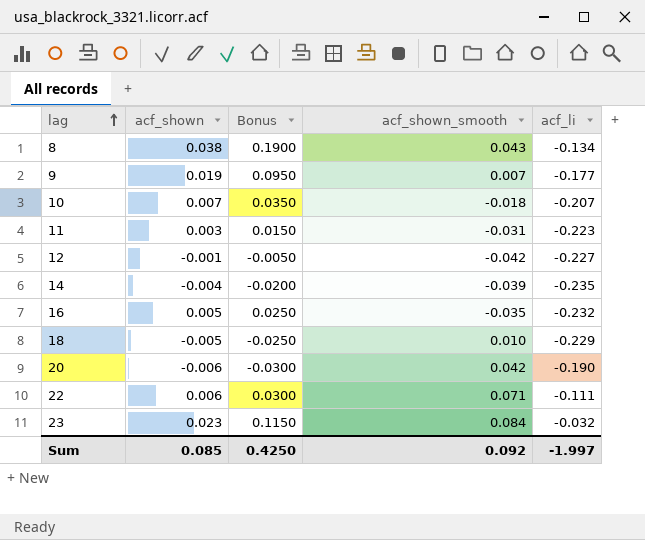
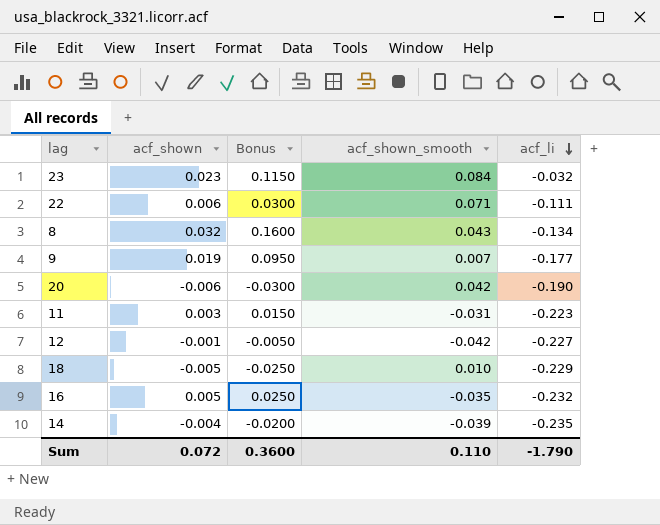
row order: lag ascending -> acf_li descending
row 10: 0.007 | 0.0350 | -0.018 | -0.207 -> none
8 | acf_shown: 0.038 -> 0.032
8 | Bonus: 0.1900 -> 0.1600
Sum | acf_shown: 0.085 -> 0.072
Sum | Bonus: 0.4250 -> 0.3600
Sum | acf_shown_smooth: 0.092 -> 0.110
Sum | acf_li: -1.997 -> -1.790

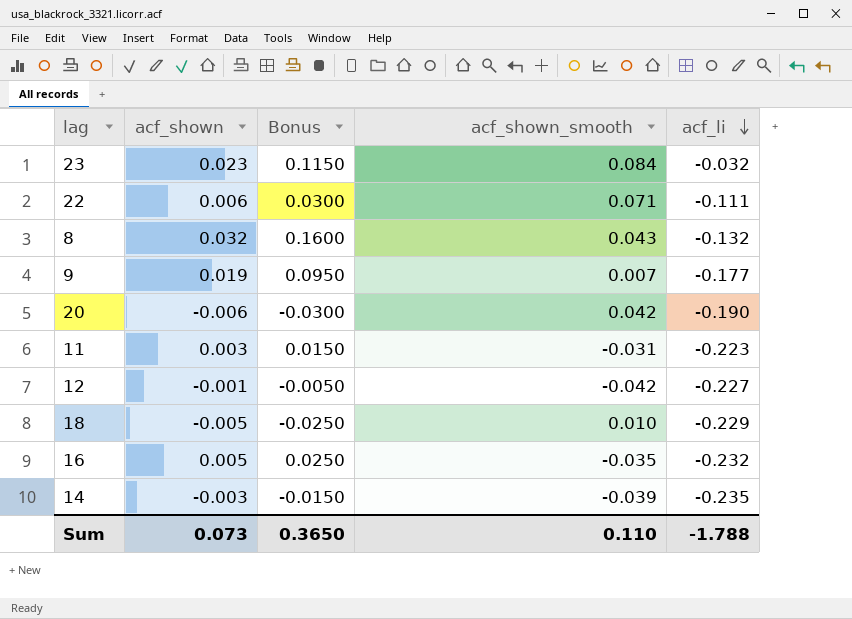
8 | acf_li: -0.134 -> -0.132
14 | acf_shown: -0.004 -> -0.003
14 | Bonus: -0.0200 -> -0.0150
Sum | acf_shown: 0.072 -> 0.073
Sum | Bonus: 0.3600 -> 0.3650
Sum | acf_li: -1.790 -> -1.788

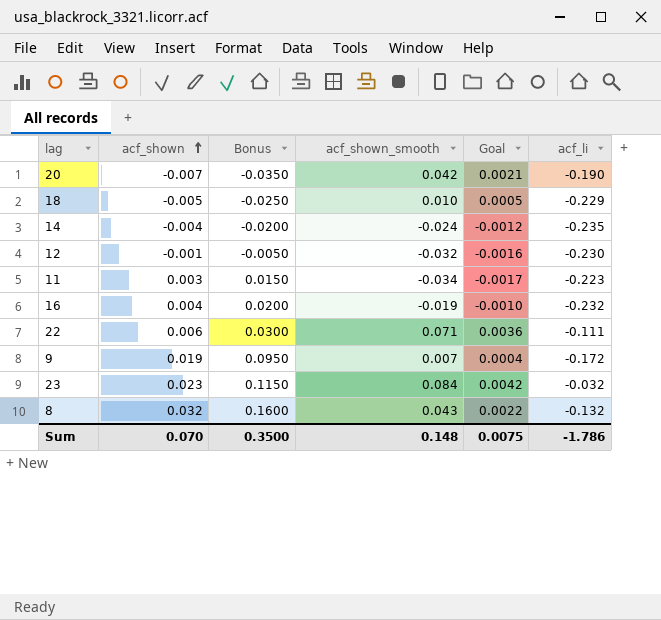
row order: acf_li descending -> acf_shown ascending
column Goal | formula: none -> [acf_shown_smooth] * 0.05
20 | acf_shown: -0.006 -> -0.007
20 | Bonus: -0.0300 -> -0.0350
14 | acf_shown: -0.003 -> -0.004
14 | Bonus: -0.0150 -> -0.0200
14 | acf_shown_smooth: -0.039 -> -0.024
12 | acf_shown_smooth: -0.042 -> -0.032
12 | acf_li: -0.227 -> -0.230
11 | acf_shown_smooth: -0.031 -> -0.034
16 | acf_shown: 0.005 -> 0.004
16 | Bonus: 0.0250 -> 0.0200
16 | acf_shown_smooth: -0.035 -> -0.019
9 | acf_li: -0.177 -> -0.172
Sum | acf_shown: 0.073 -> 0.070
Sum | Bonus: 0.3650 -> 0.3500
Sum | acf_shown_smooth: 0.110 -> 0.148
Sum | acf_li: -1.788 -> -1.786

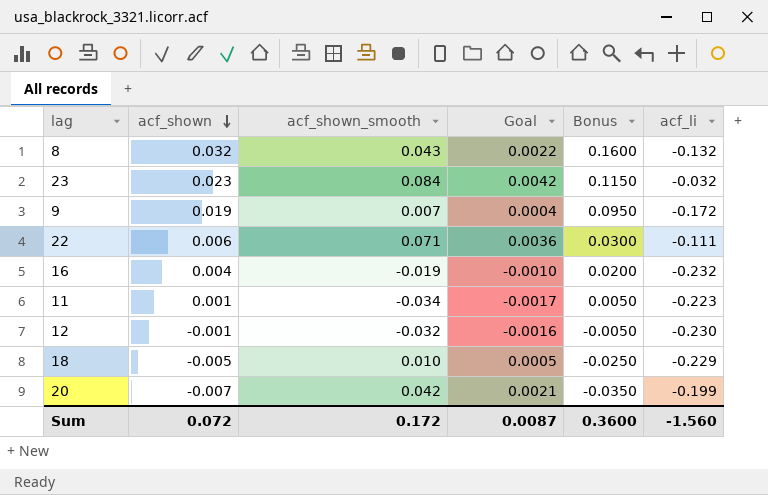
row order: acf_shown ascending -> acf_shown descending
column Bonus | position: 3 -> 5
row 14: -0.004 | -0.0200 | -0.024 | -0.0012 | -0.235 -> none
11 | acf_shown: 0.003 -> 0.001
11 | Bonus: 0.0150 -> 0.0050
20 | acf_li: -0.190 -> -0.199
Sum | acf_shown: 0.070 -> 0.072
Sum | acf_shown_smooth: 0.148 -> 0.172
Sum | Goal: 0.0075 -> 0.0087
Sum | Bonus: 0.3500 -> 0.3600
Sum | acf_li: -1.786 -> -1.560

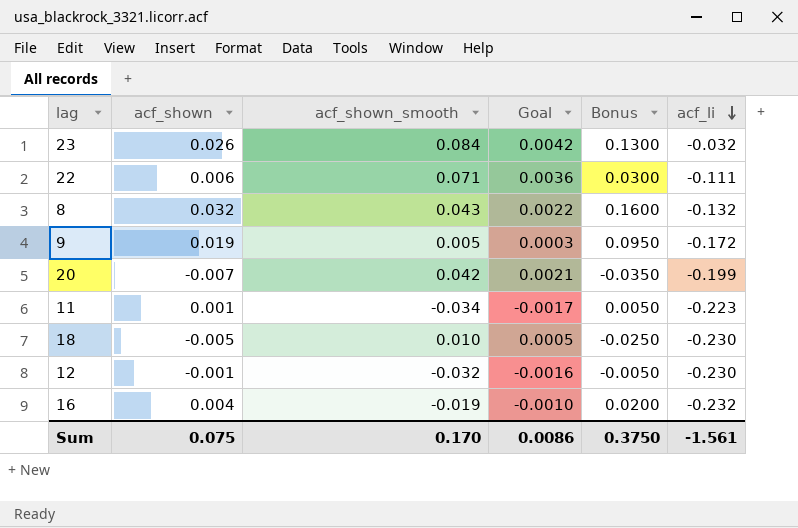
row order: acf_shown descending -> acf_li descending
23 | acf_shown: 0.023 -> 0.026
23 | Bonus: 0.1150 -> 0.1300
9 | acf_shown_smooth: 0.007 -> 0.005
9 | Goal: 0.0004 -> 0.0003
18 | acf_li: -0.229 -> -0.230
Sum | acf_shown: 0.072 -> 0.075
Sum | acf_shown_smooth: 0.172 -> 0.170
Sum | Goal: 0.0087 -> 0.0086
Sum | Bonus: 0.3600 -> 0.3750
Sum | acf_li: -1.560 -> -1.561

